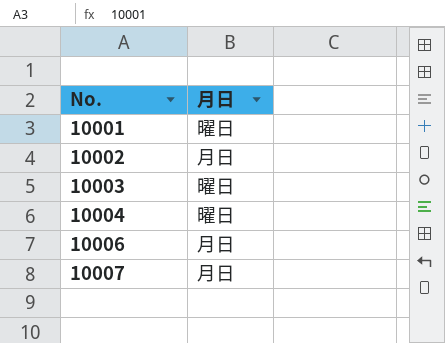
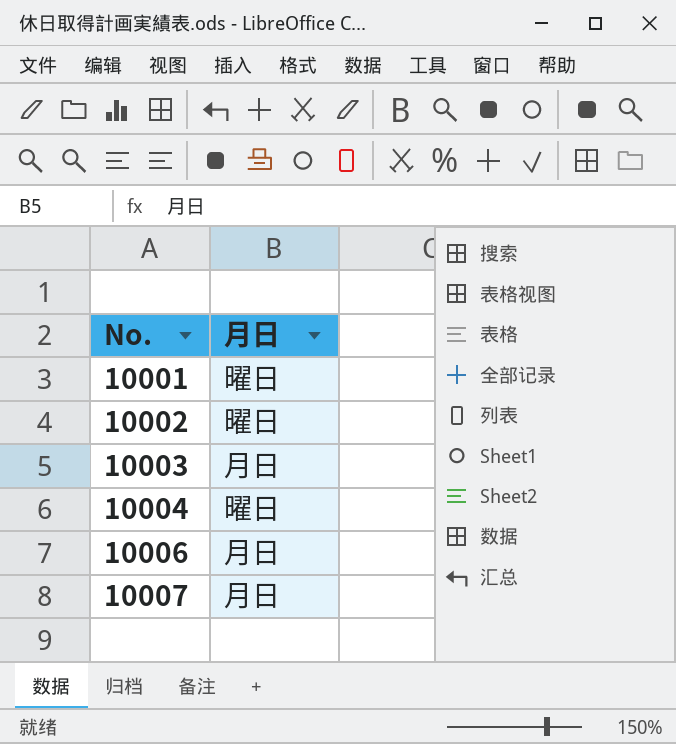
10002 | 月日: 月日 -> 曜日
10003 | 月日: 曜日 -> 月日

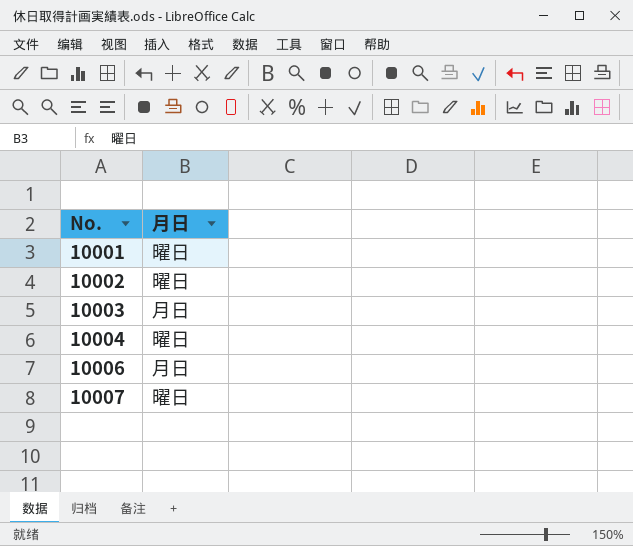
10007 | 月日: 月日 -> 曜日

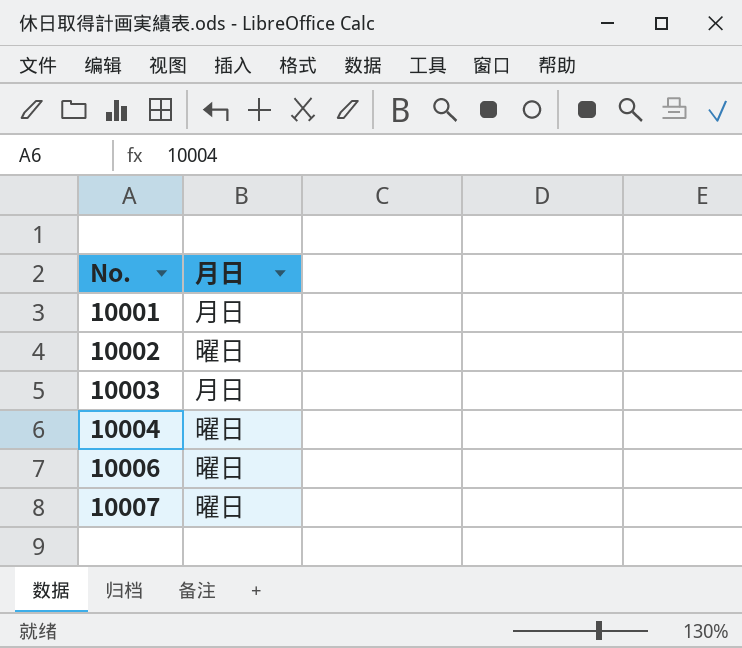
10001 | 月日: 曜日 -> 月日
10006 | 月日: 月日 -> 曜日

